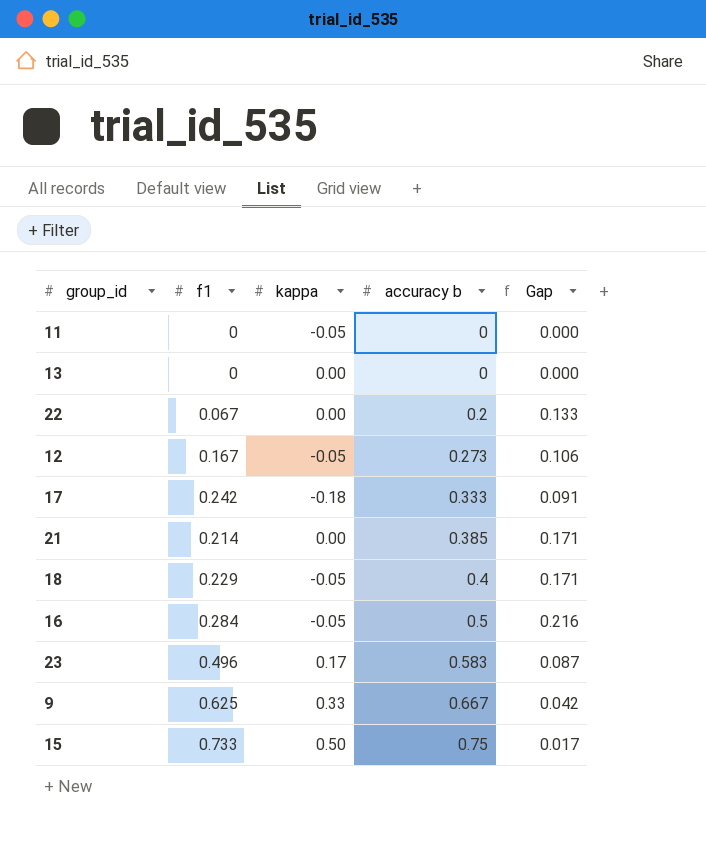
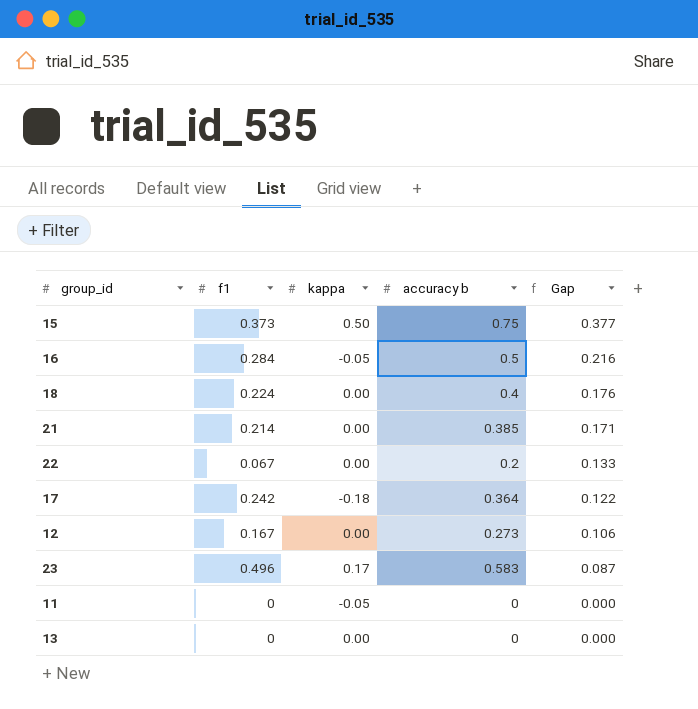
row order: accuracy b ascending -> Gap descending
row 9: 0.625 | 0.33 | 0.667 | 0.042 -> none
15 | f1: 0.733 -> 0.373
15 | Gap: 0.017 -> 0.377
18 | f1: 0.229 -> 0.224
18 | kappa: -0.05 -> 0.00
18 | Gap: 0.171 -> 0.176
17 | accuracy b: 0.333 -> 0.364
17 | Gap: 0.091 -> 0.122
12 | kappa: -0.05 -> 0.00

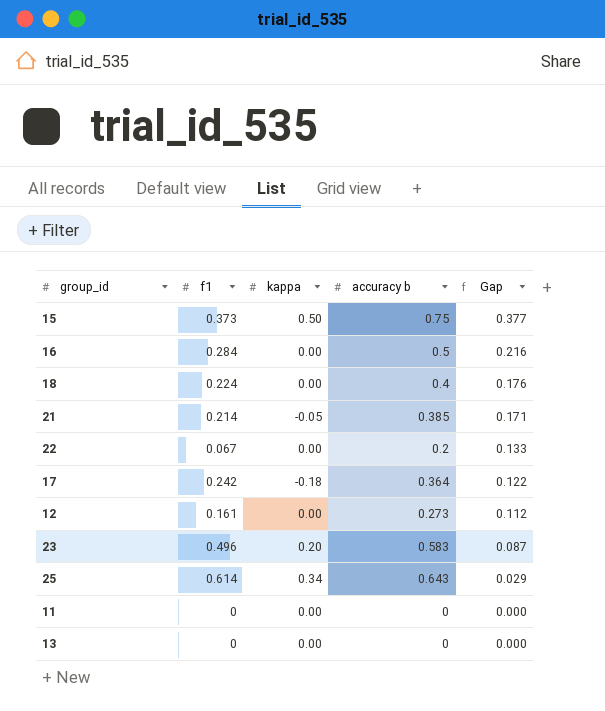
16 | kappa: -0.05 -> 0.00
21 | kappa: 0.00 -> -0.05
12 | f1: 0.167 -> 0.161
12 | Gap: 0.106 -> 0.112
23 | kappa: 0.17 -> 0.20
row 25: none -> 0.614 | 0.34 | 0.643 | 0.029
11 | kappa: -0.05 -> 0.00

